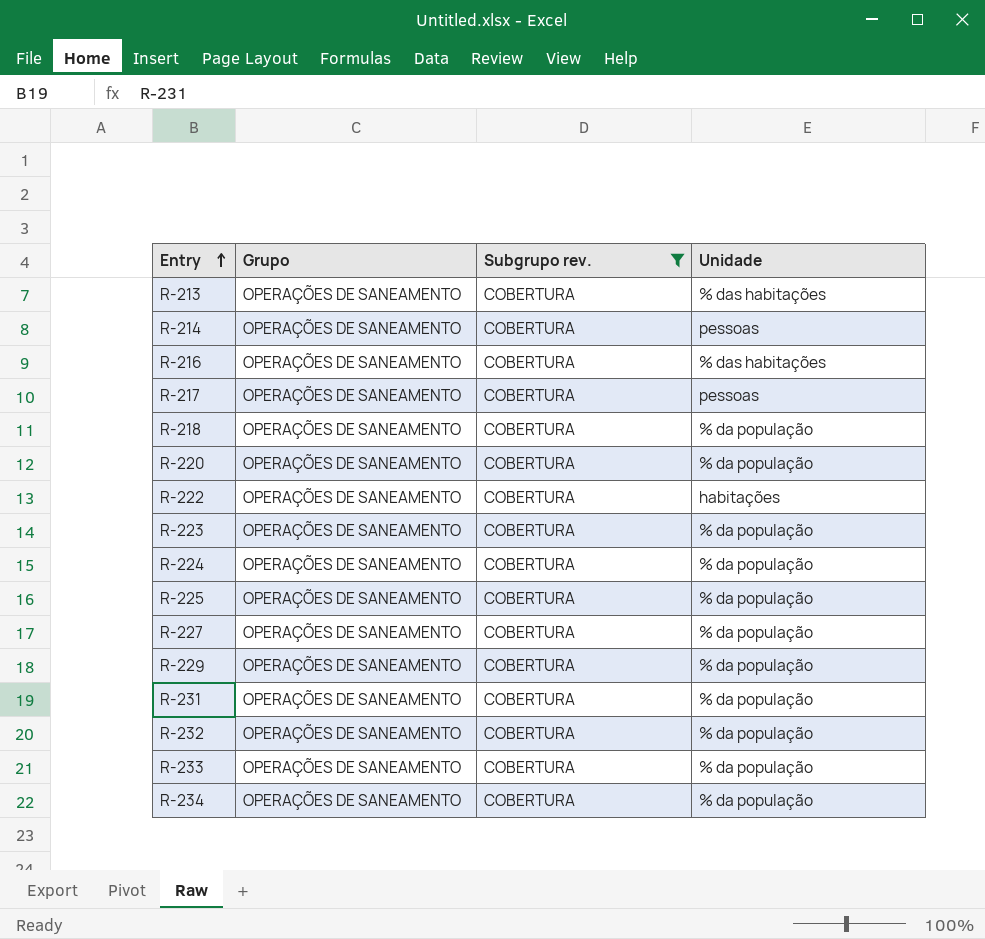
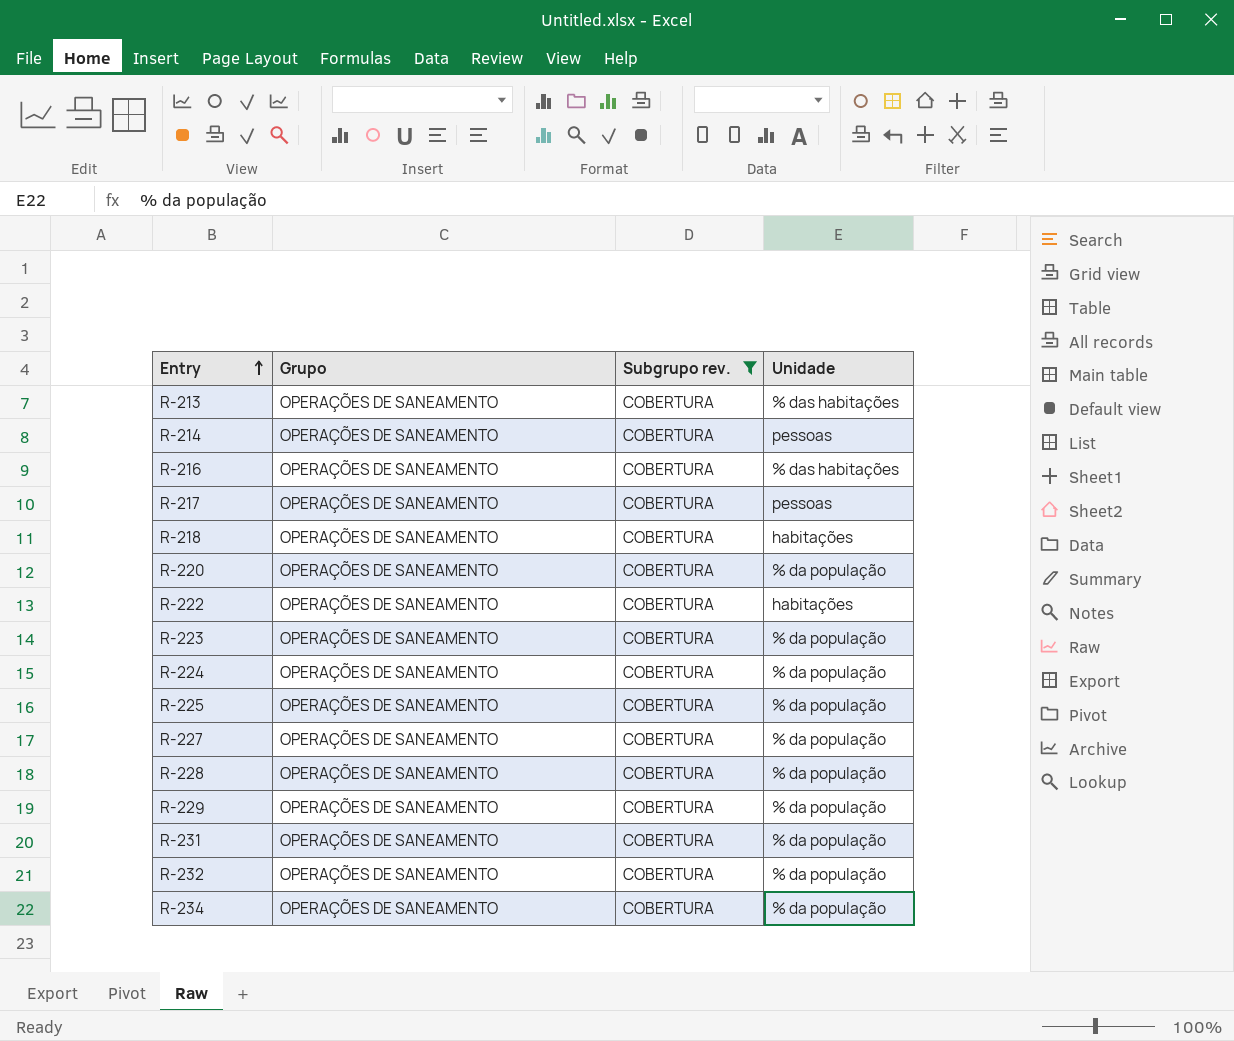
row R-233: OPERAÇÕES DE SANEAMENTO | COBERTURA | % da população -> none
R-218 | Unidade: % da população -> habitações
row R-228: none -> OPERAÇÕES DE SANEAMENTO | COBERTURA | % da população

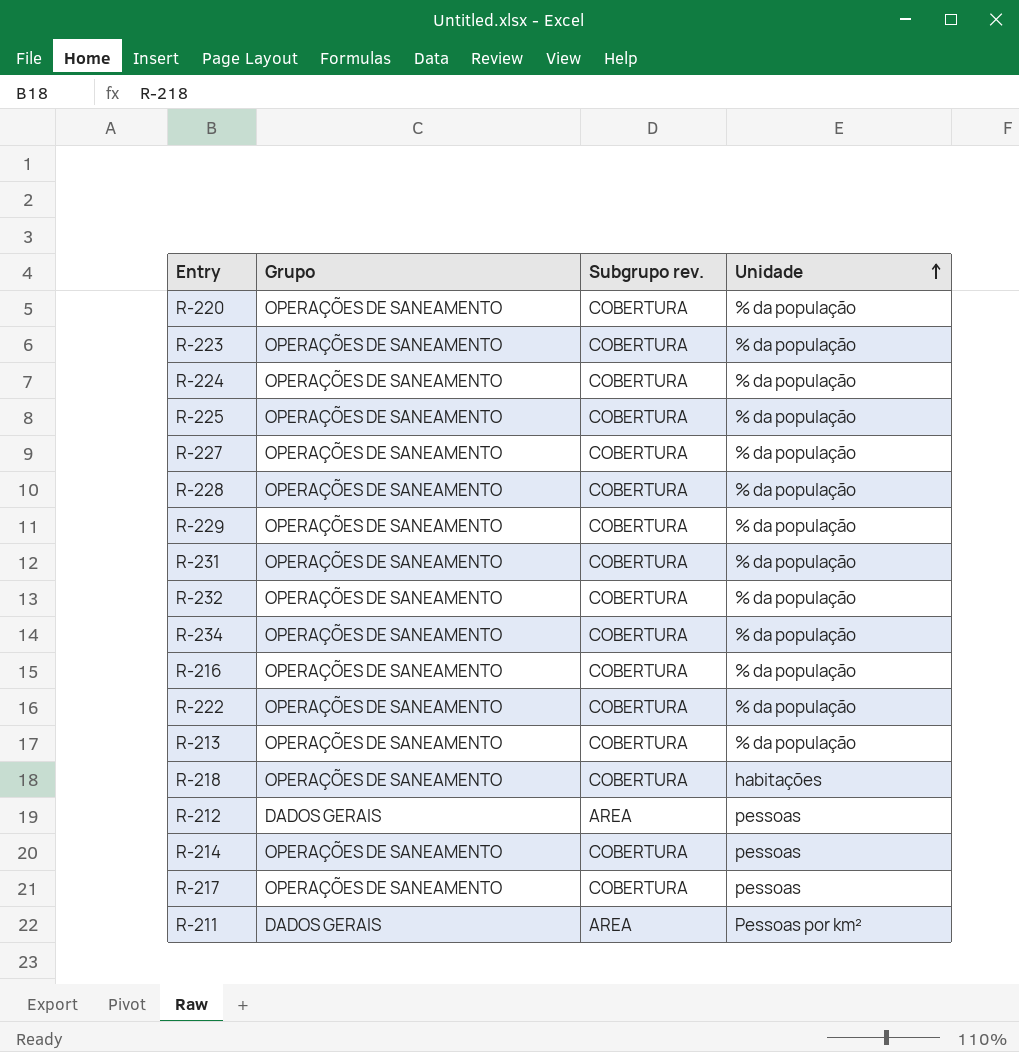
filter: Subgrupo rev. = COBERTURA -> none
row order: Entry ascending -> Unidade ascending
R-216 | Unidade: % das habitações -> % da população
R-222 | Unidade: habitações -> % da população
R-213 | Unidade: % das habitações -> % da população

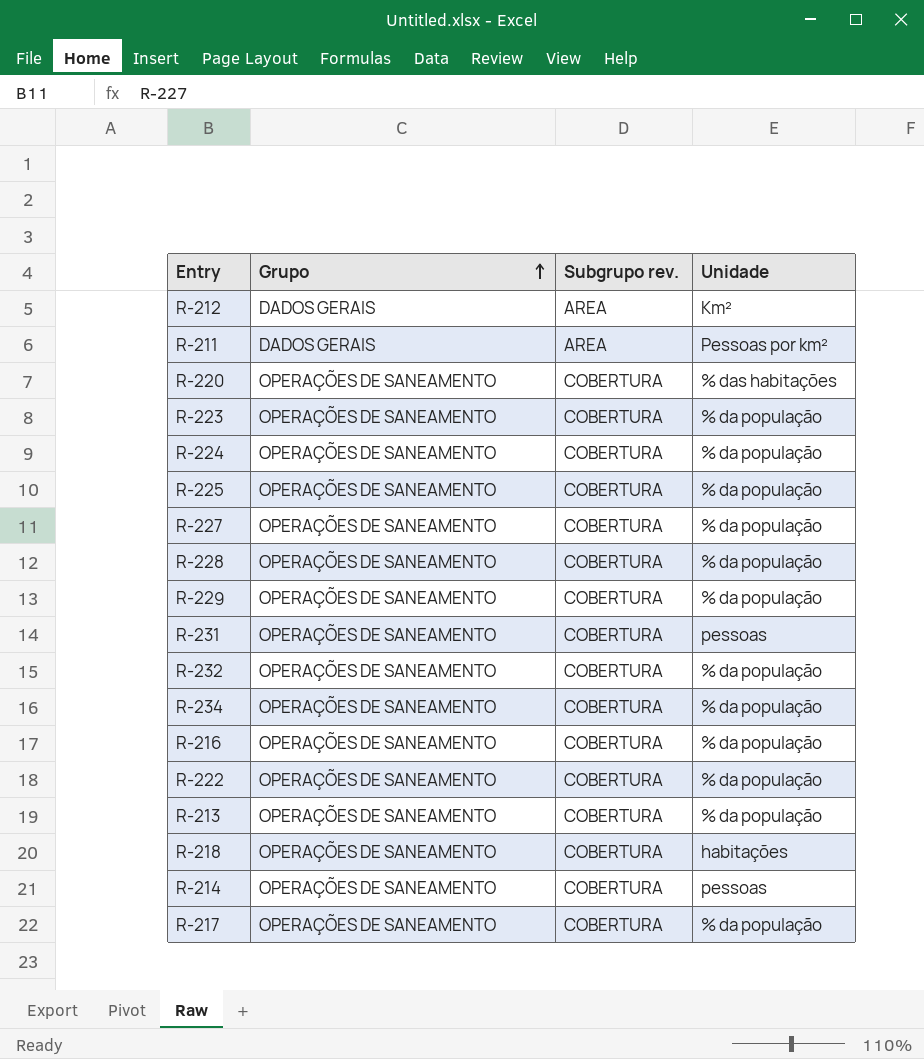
row order: Unidade ascending -> Grupo ascending
R-212 | Unidade: pessoas -> Km²
R-220 | Unidade: % da população -> % das habitações
R-231 | Unidade: % da população -> pessoas
R-217 | Unidade: pessoas -> % da população

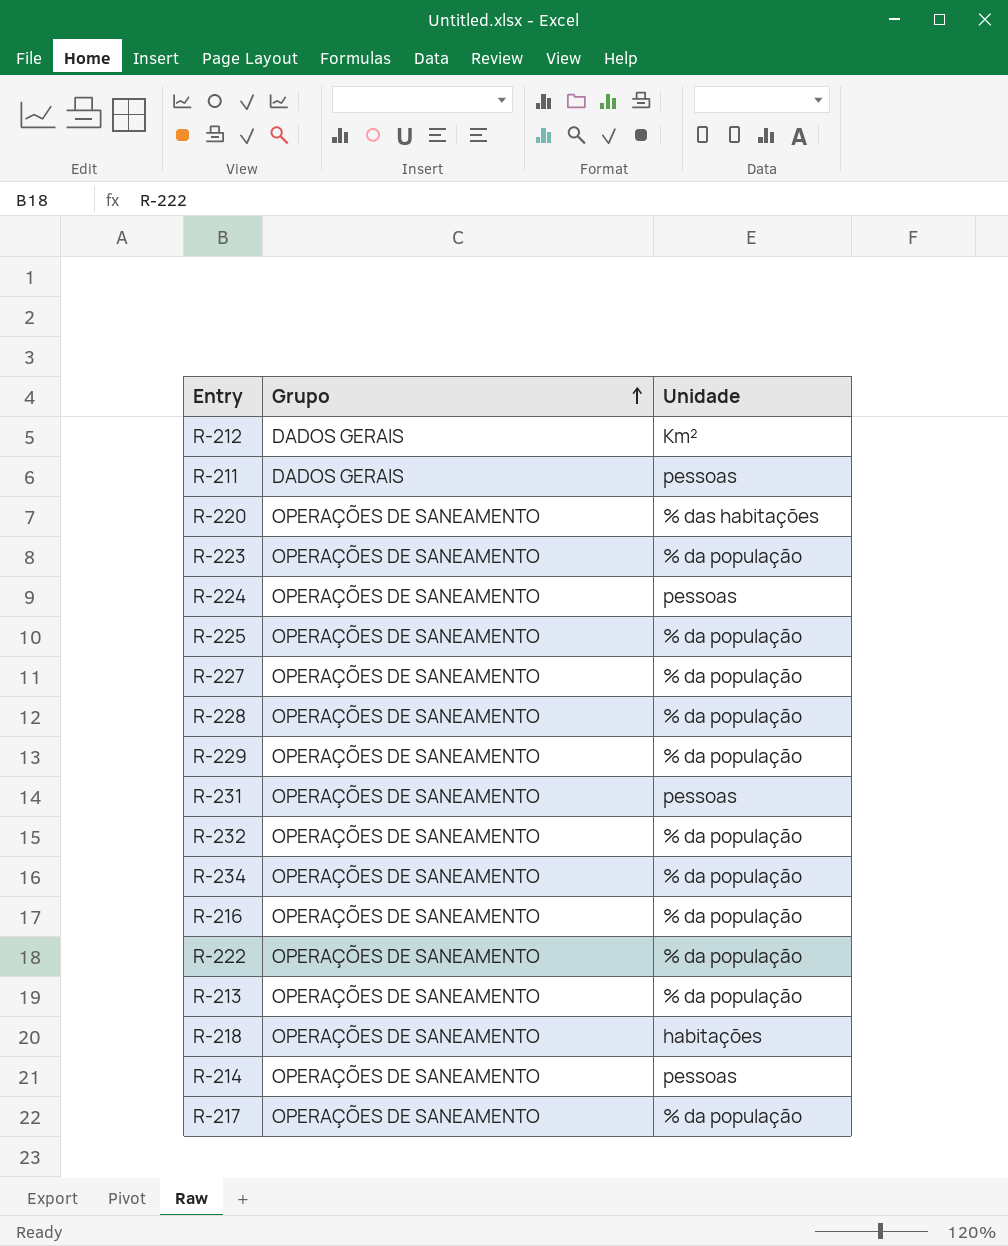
column Subgrupo rev. | position: 3 -> none
R-211 | Unidade: Pessoas por km² -> pessoas
R-224 | Unidade: % da população -> pessoas

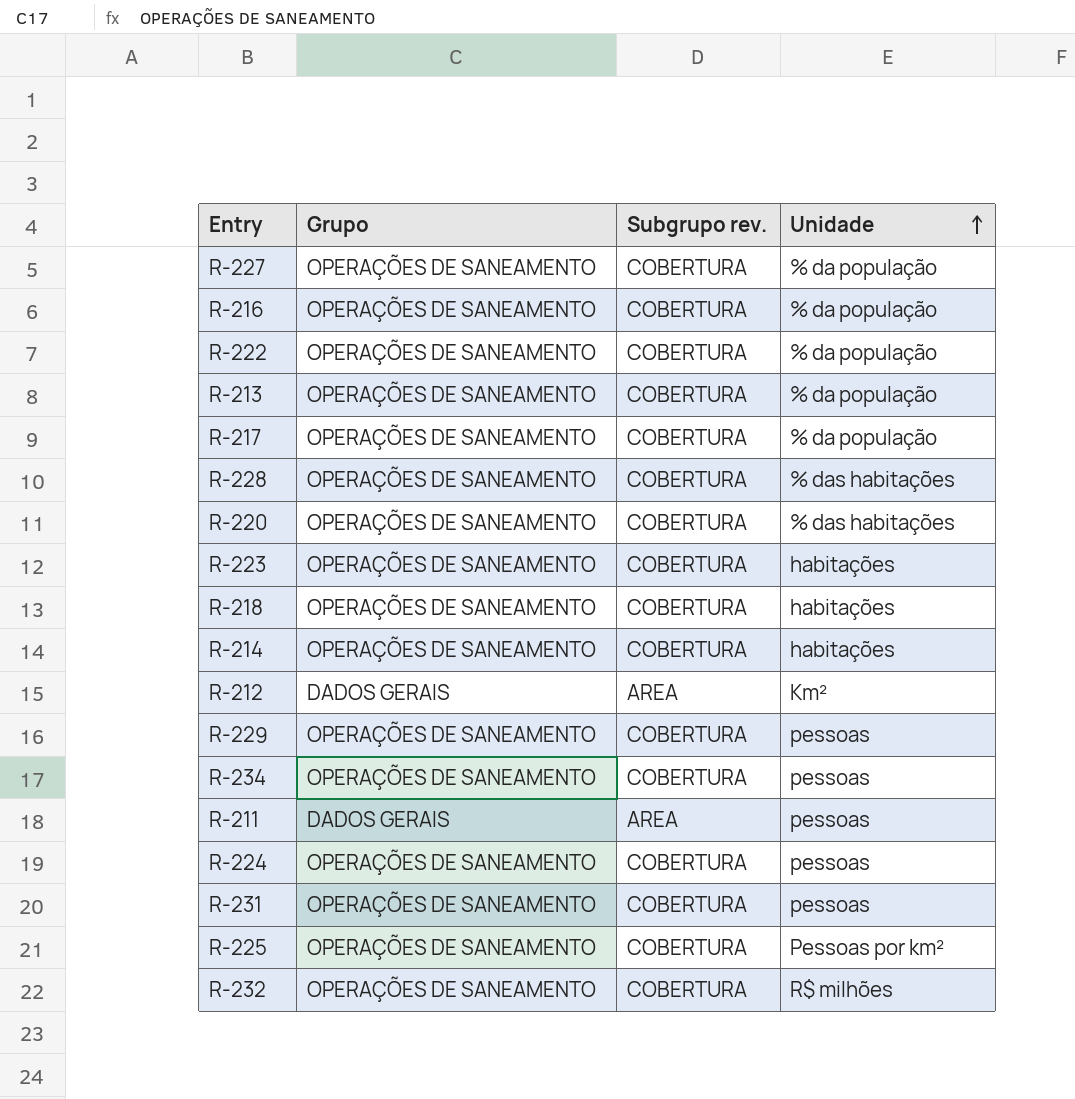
row order: Grupo ascending -> Unidade ascending
column Subgrupo rev. | position: none -> 3
R-228 | Unidade: % da população -> % das habitações
R-223 | Unidade: % da população -> habitações
R-214 | Unidade: pessoas -> habitações
R-229 | Unidade: % da população -> pessoas
R-234 | Unidade: % da população -> pessoas
R-225 | Unidade: % da população -> Pessoas por km²
R-232 | Unidade: % da população -> R$ milhões

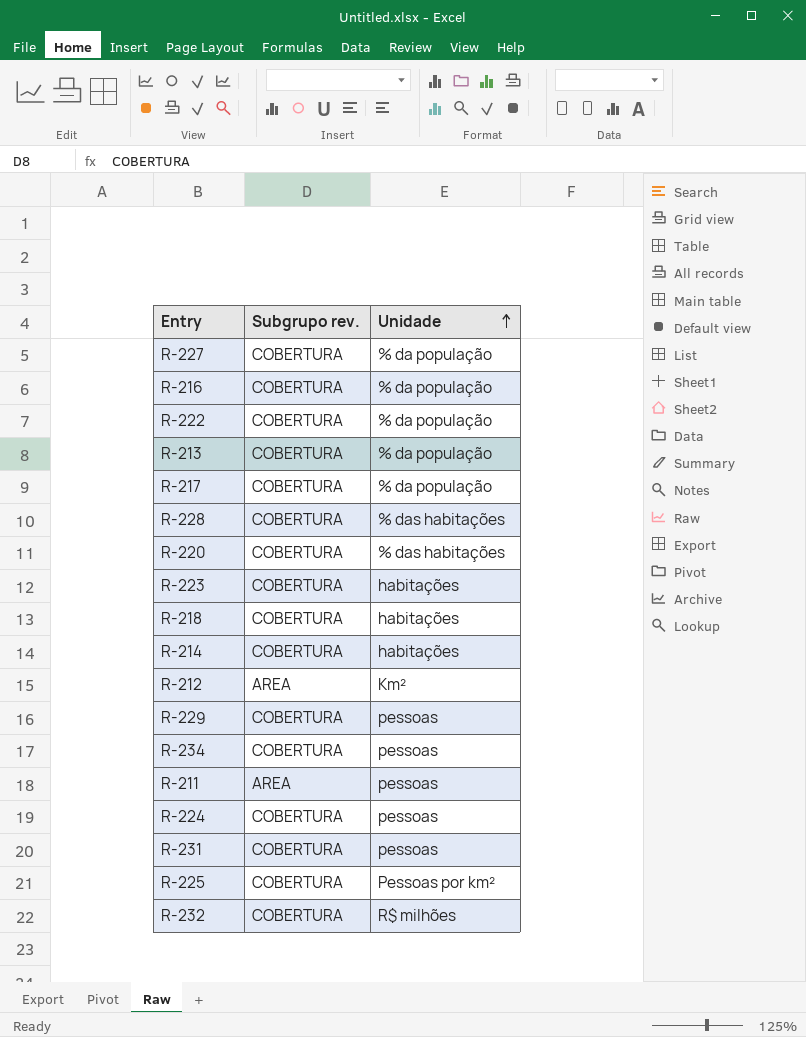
column Grupo | position: 2 -> none

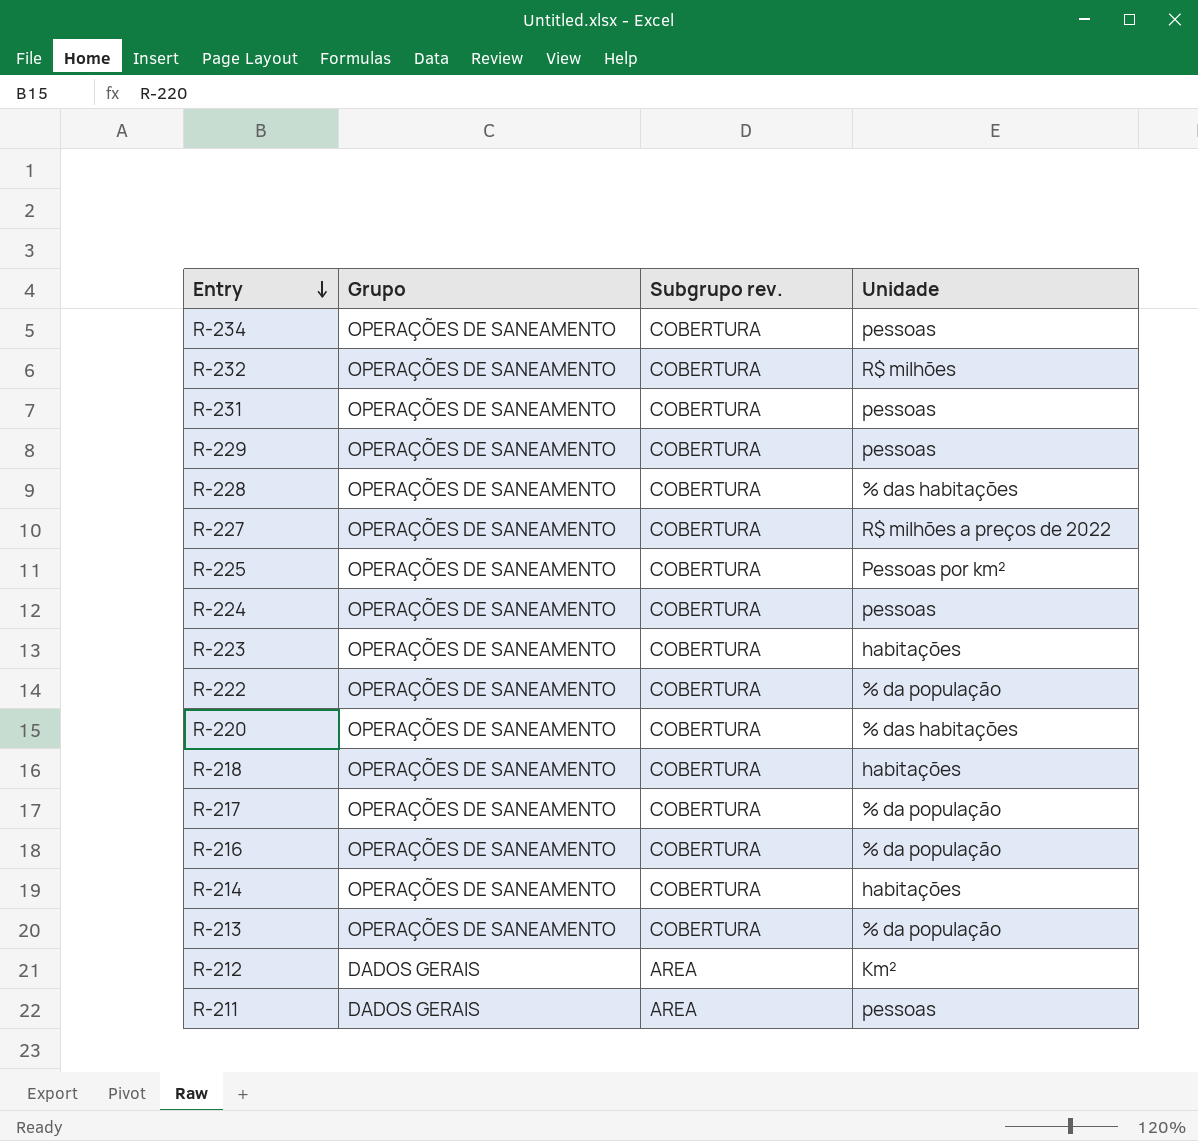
row order: Unidade ascending -> Entry descending
column Grupo | position: none -> 2
R-227 | Unidade: % da população -> R$ milhões a preços de 2022

